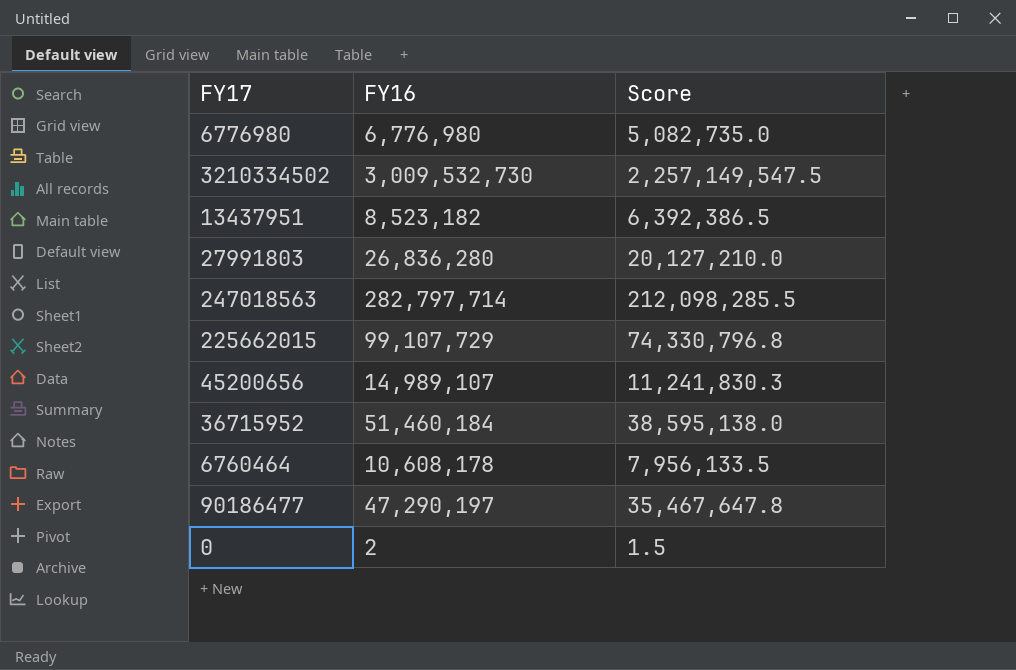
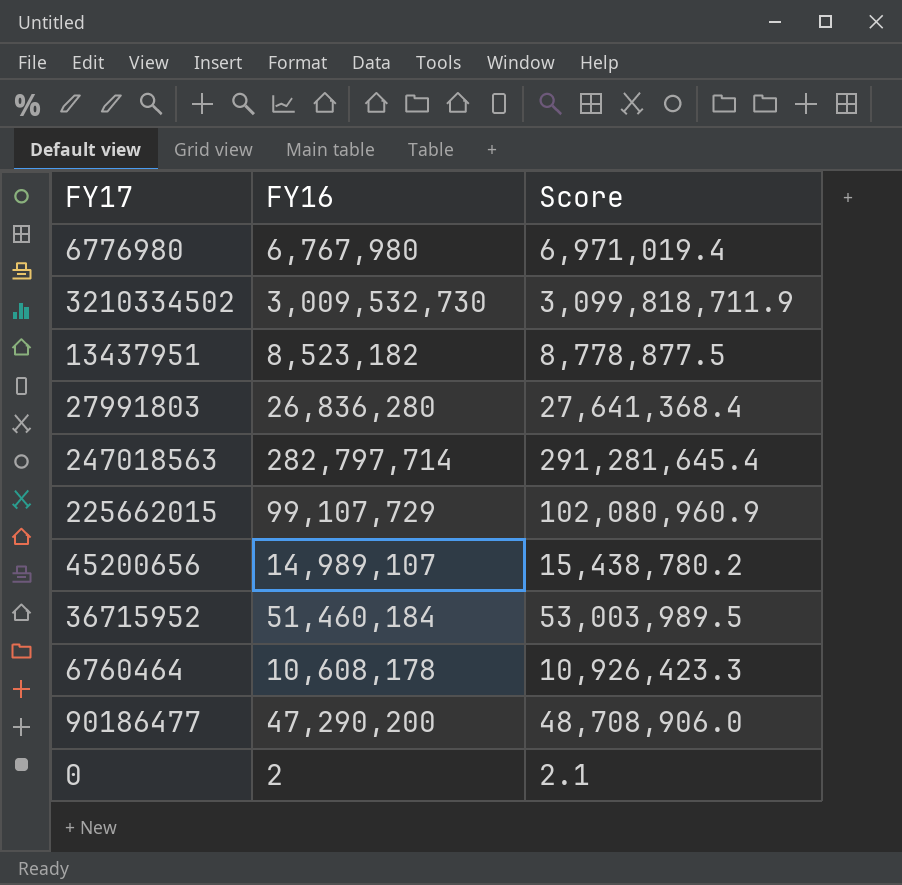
column Score | formula: [FY16] * 0.75 -> [FY16] * 1.03
6776980 | FY16: 6,776,980 -> 6,767,980
90186477 | FY16: 47,290,197 -> 47,290,200

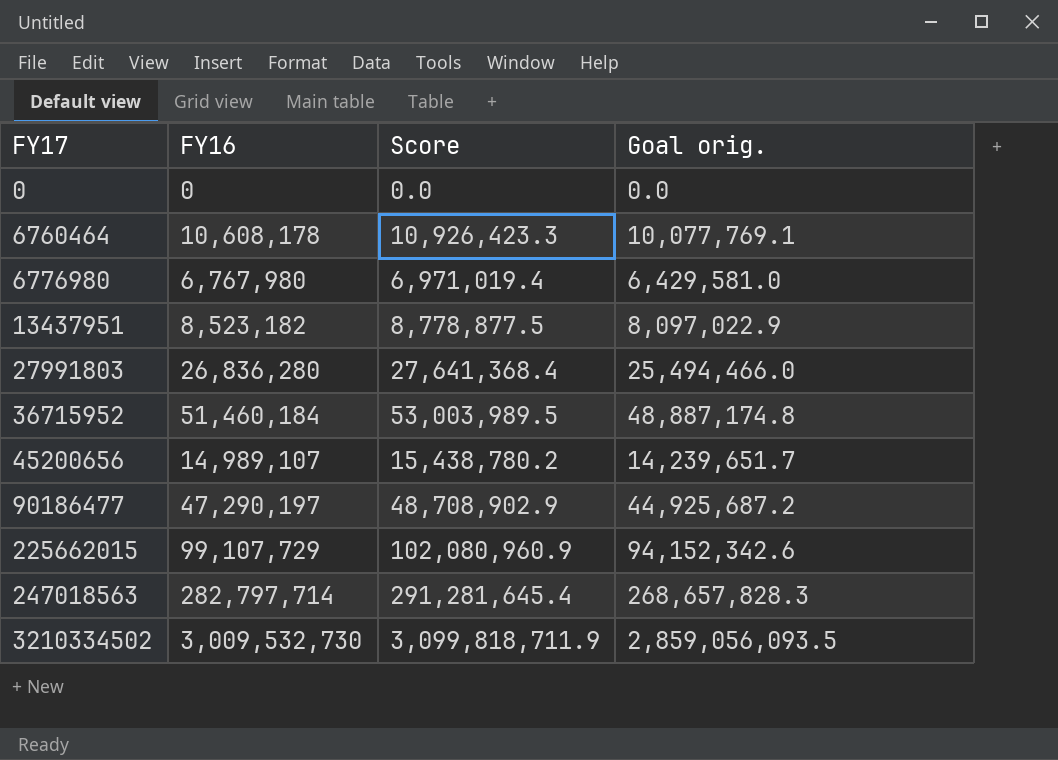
row order: none -> FY17 ascending
column Goal orig. | formula: none -> [FY16] * 0.95
0 | FY16: 2 -> 0
0 | Score: 2.1 -> 0.0
90186477 | FY16: 47,290,200 -> 47,290,197
90186477 | Score: 48,708,906.0 -> 48,708,902.9

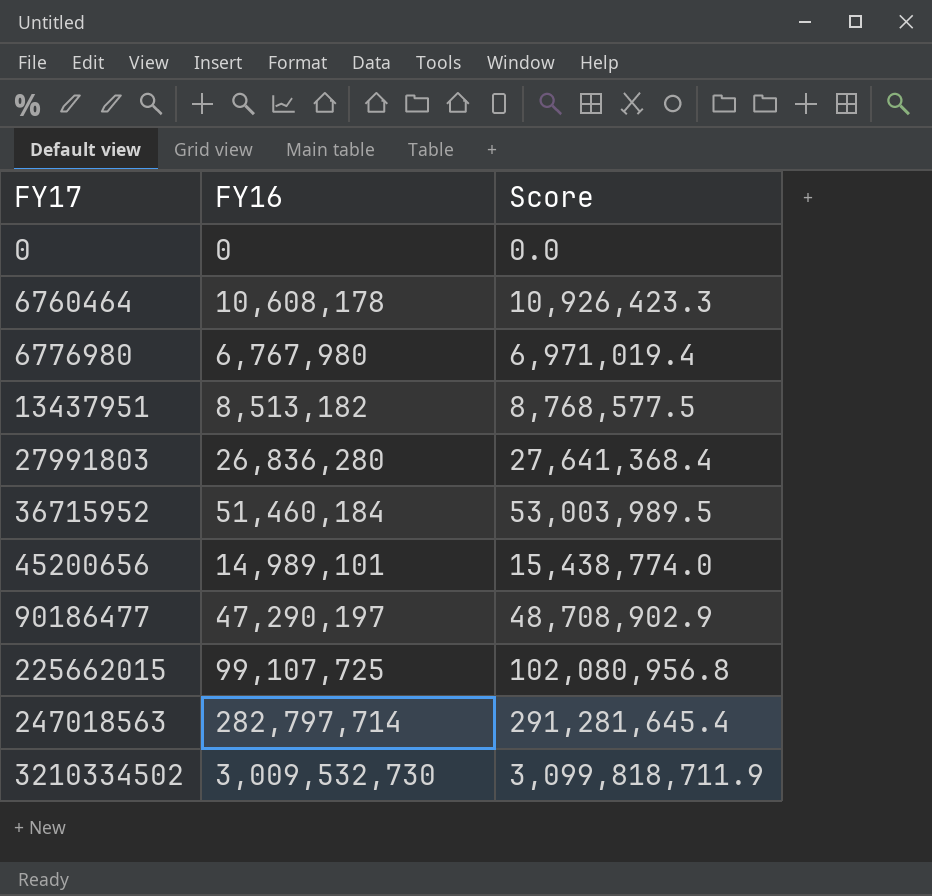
column Goal orig. | formula: [FY16] * 0.95 -> none
13437951 | FY16: 8,523,182 -> 8,513,182
13437951 | Score: 8,778,877.5 -> 8,768,577.5
45200656 | FY16: 14,989,107 -> 14,989,101
45200656 | Score: 15,438,780.2 -> 15,438,774.0
225662015 | FY16: 99,107,729 -> 99,107,725
225662015 | Score: 102,080,960.9 -> 102,080,956.8

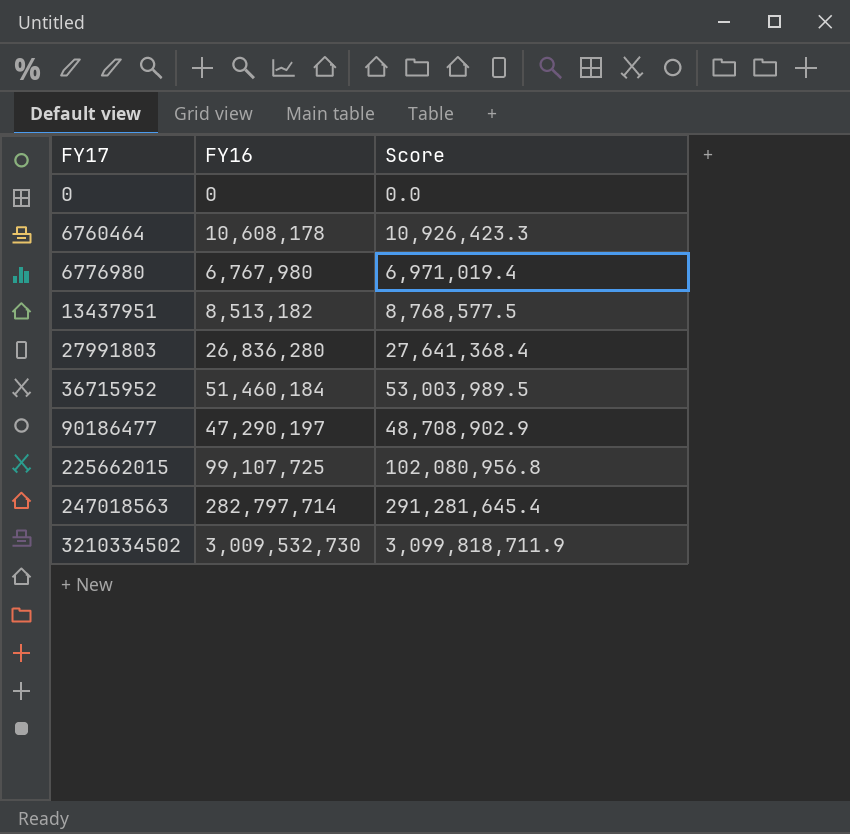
row 45200656: 14,989,101 | 15,438,774.0 -> none

